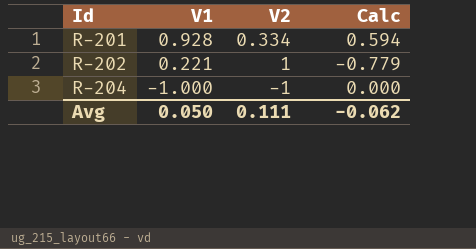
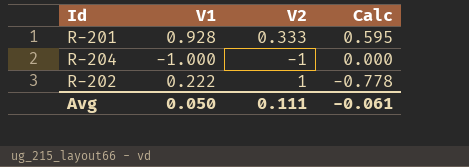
row order: Id ascending -> Calc descending
R-201 | V2: 0.334 -> 0.333
R-201 | Calc: 0.594 -> 0.595
R-202 | V1: 0.221 -> 0.222
R-202 | Calc: -0.779 -> -0.778
Avg | Calc: -0.062 -> -0.061

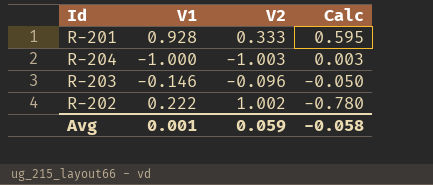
R-204 | V2: -1 -> -1.003
R-204 | Calc: 0.000 -> 0.003
row R-203: none -> -0.146 | -0.096 | -0.050
R-202 | V2: 1 -> 1.002
R-202 | Calc: -0.778 -> -0.780
Avg | V1: 0.050 -> 0.001
Avg | V2: 0.111 -> 0.059
Avg | Calc: -0.061 -> -0.058

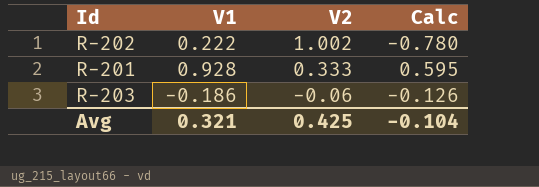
row order: Calc descending -> V2 descending
row R-204: -1.000 | -1.003 | 0.003 -> none
R-203 | V1: -0.146 -> -0.186
R-203 | V2: -0.096 -> -0.06
R-203 | Calc: -0.050 -> -0.126
Avg | V1: 0.001 -> 0.321
Avg | V2: 0.059 -> 0.425
Avg | Calc: -0.058 -> -0.104

